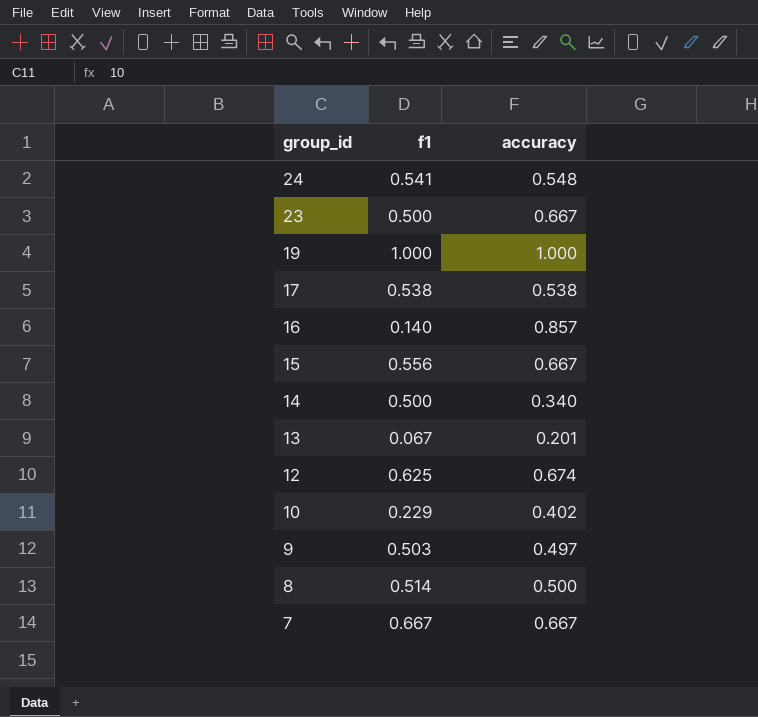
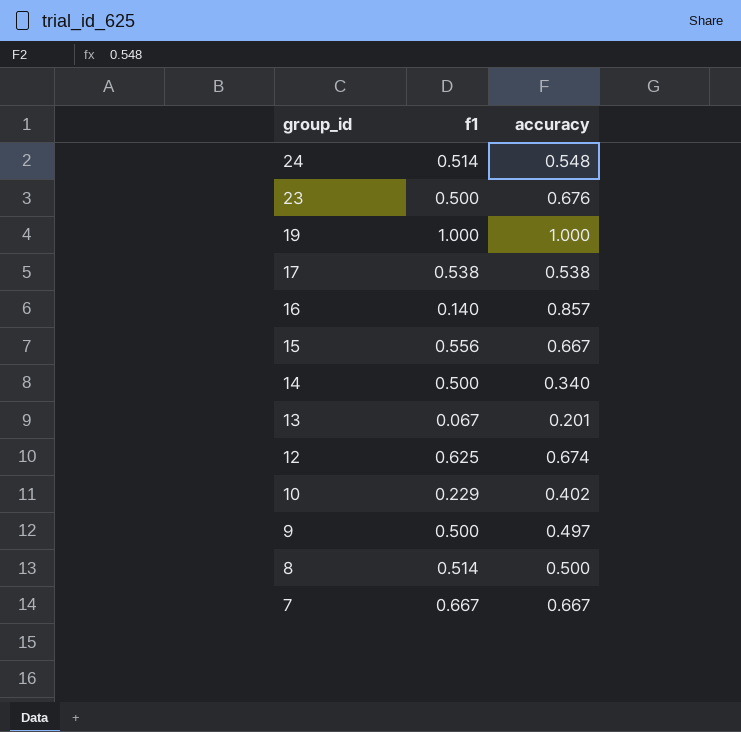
24 | f1: 0.541 -> 0.514
23 | accuracy: 0.667 -> 0.676
9 | f1: 0.503 -> 0.500

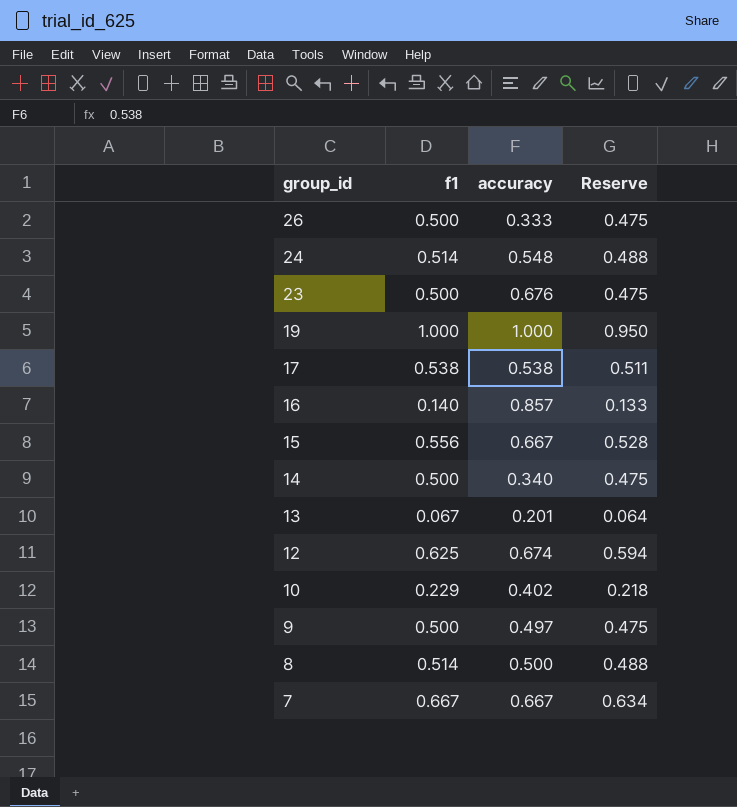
column Reserve | formula: none -> [f1] * 0.95
row 26: none -> 0.500 | 0.333 | 0.475

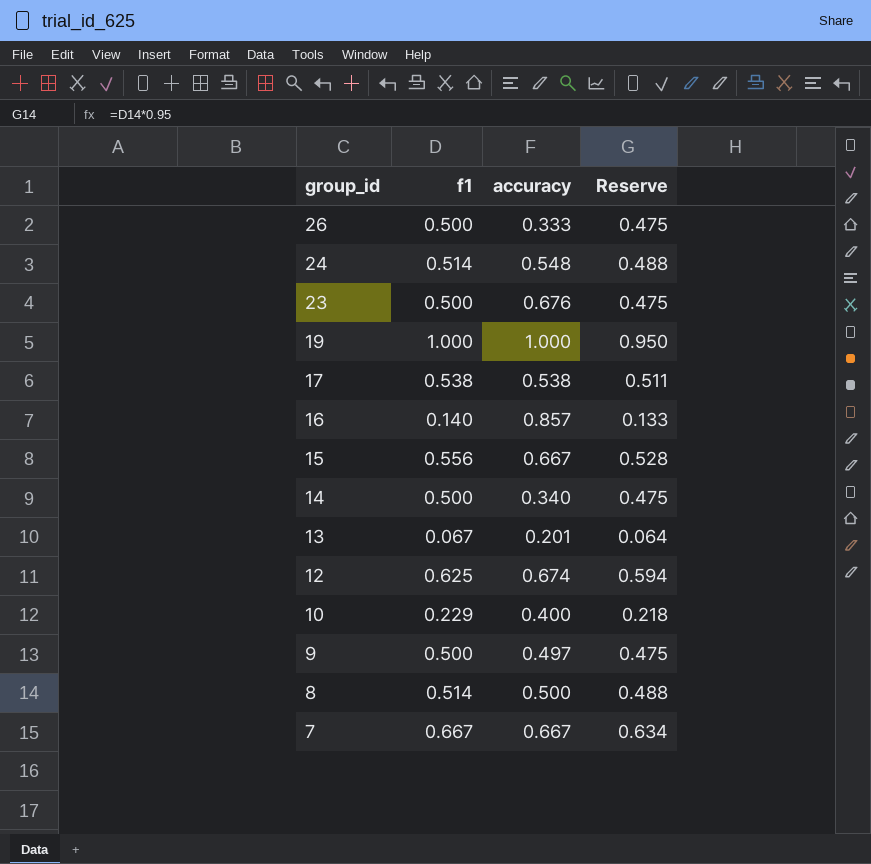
10 | accuracy: 0.402 -> 0.400

